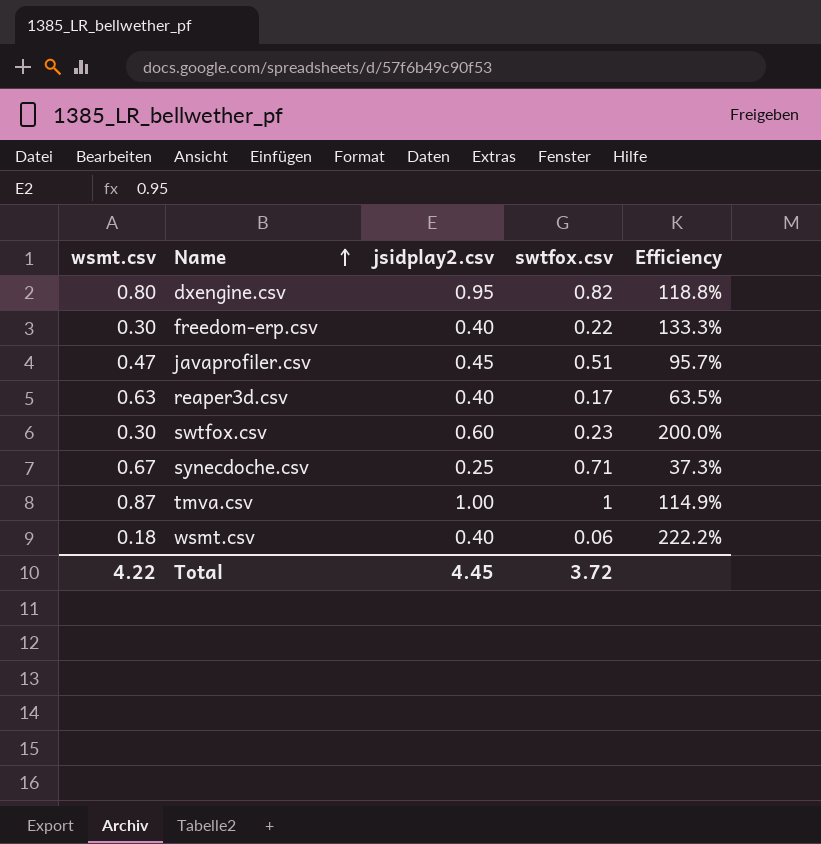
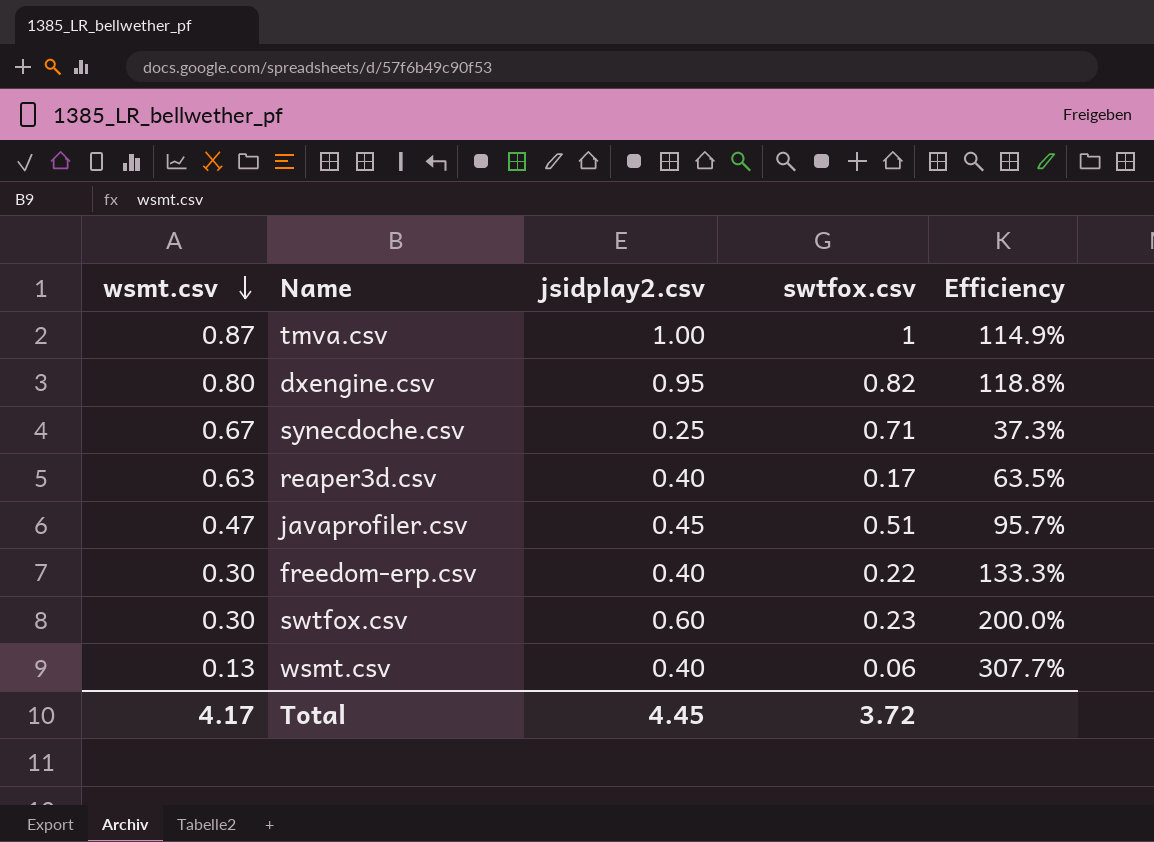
row order: Name ascending -> wsmt.csv descending
wsmt.csv | wsmt.csv: 0.18 -> 0.13
wsmt.csv | Efficiency: 222.2% -> 307.7%
Total | wsmt.csv: 4.22 -> 4.17

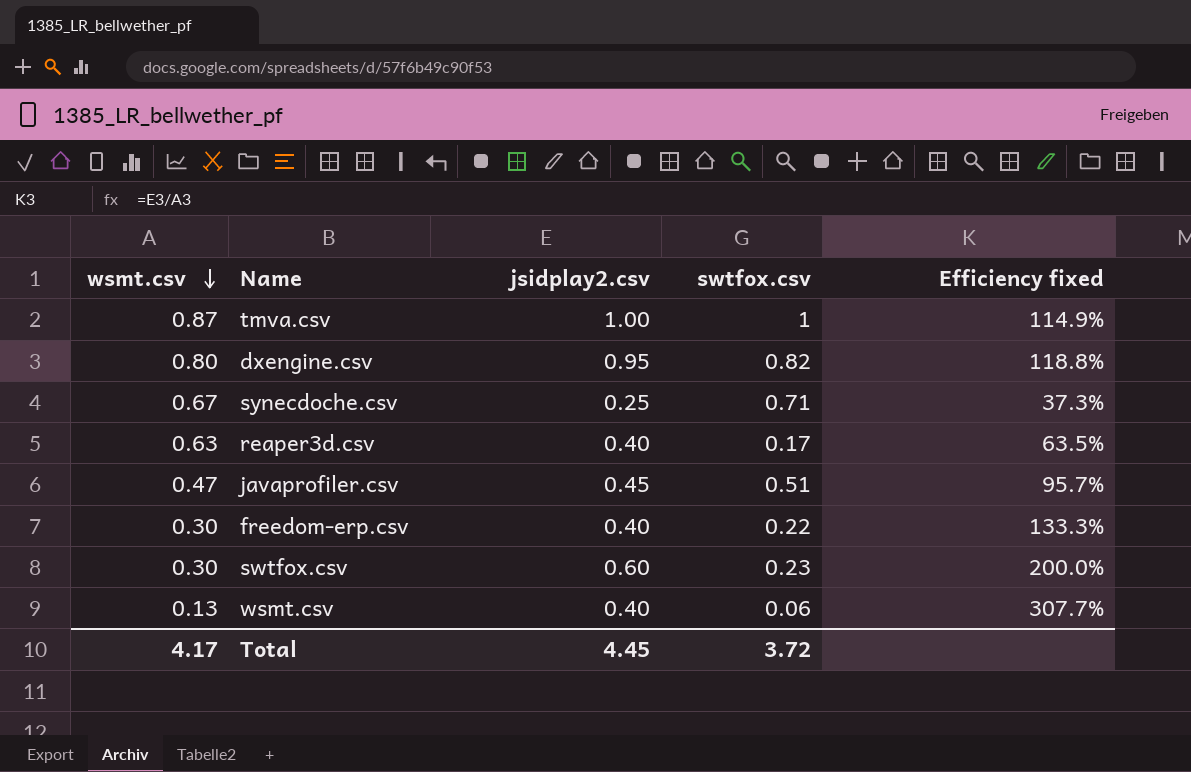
column name: Efficiency -> Efficiency fixed

